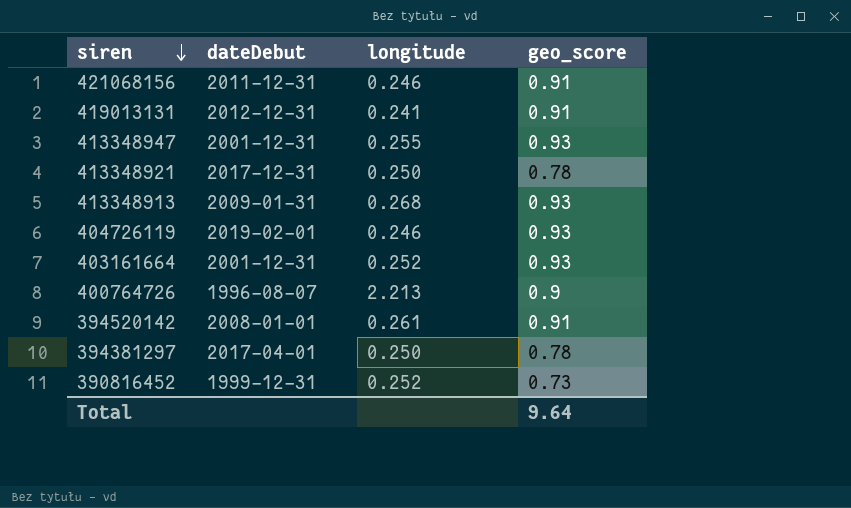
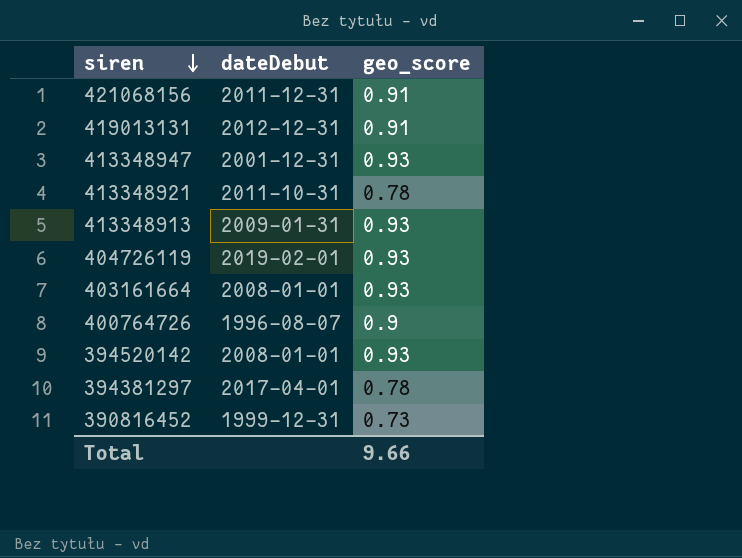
column longitude | position: 3 -> none
413348921 | dateDebut: 2017-12-31 -> 2011-10-31
403161664 | dateDebut: 2001-12-31 -> 2008-01-01
394520142 | geo_score: 0.91 -> 0.93
Total | geo_score: 9.64 -> 9.66

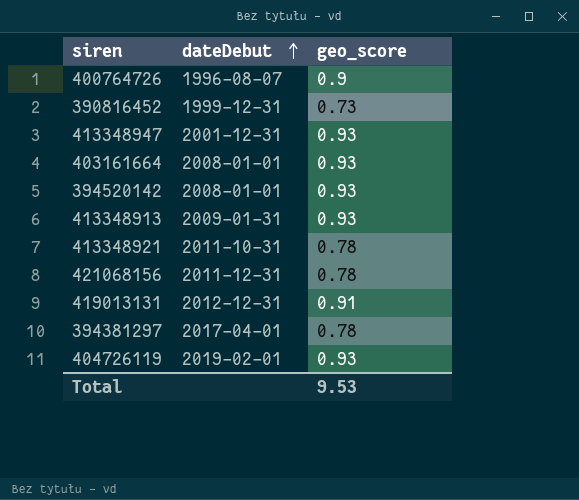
row order: siren descending -> dateDebut ascending
421068156 | geo_score: 0.91 -> 0.78
Total | geo_score: 9.66 -> 9.53

